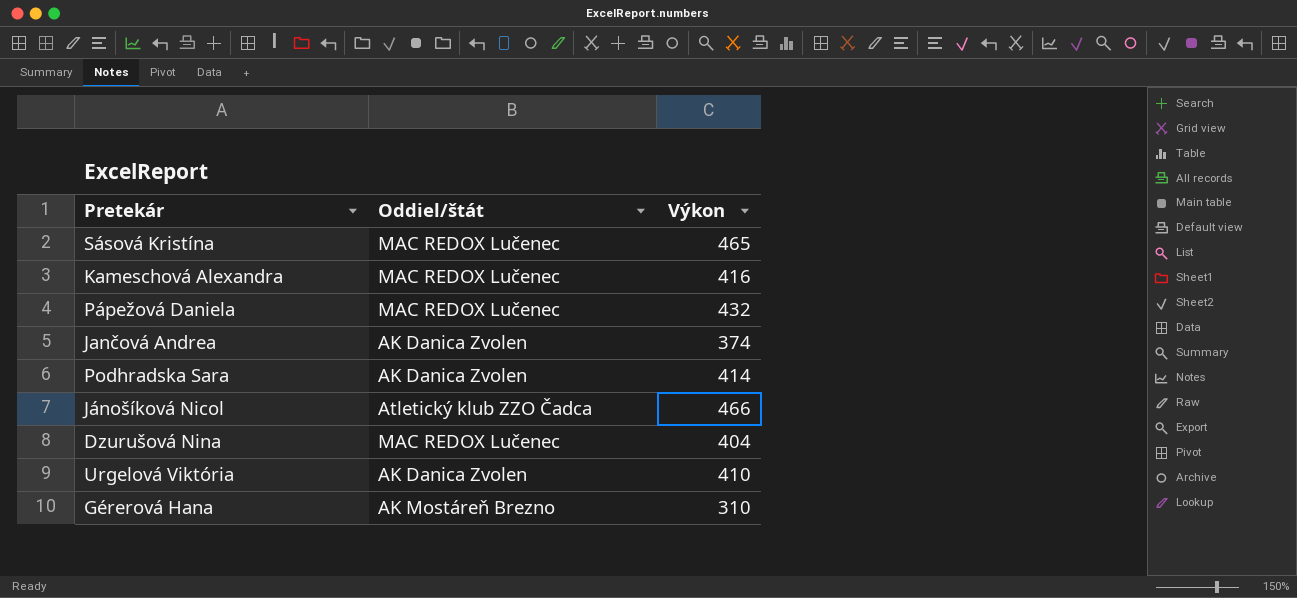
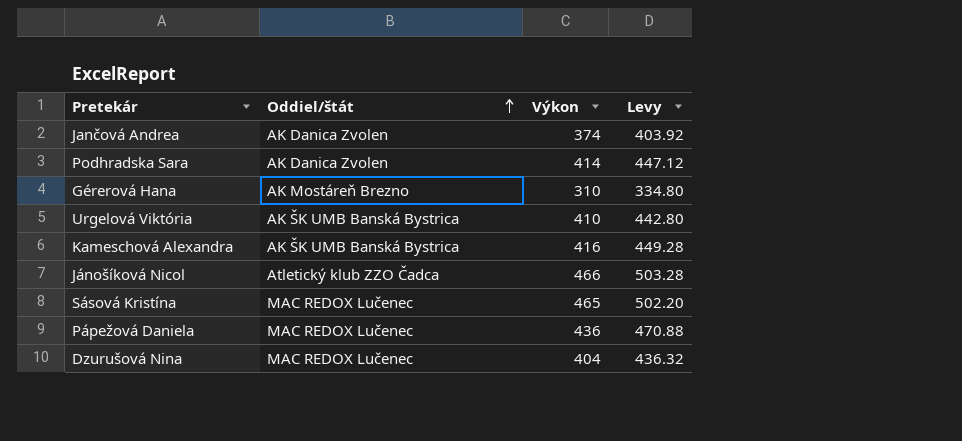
row order: none -> Oddiel/štát ascending
column Levy | formula: none -> [Výkon] * 1.08
Urgelová Viktória | Oddiel/štát: AK Danica Zvolen -> AK ŠK UMB Banská Bystrica
Kameschová Alexandra | Oddiel/štát: MAC REDOX Lučenec -> AK ŠK UMB Banská Bystrica
Pápežová Daniela | Výkon: 432 -> 436

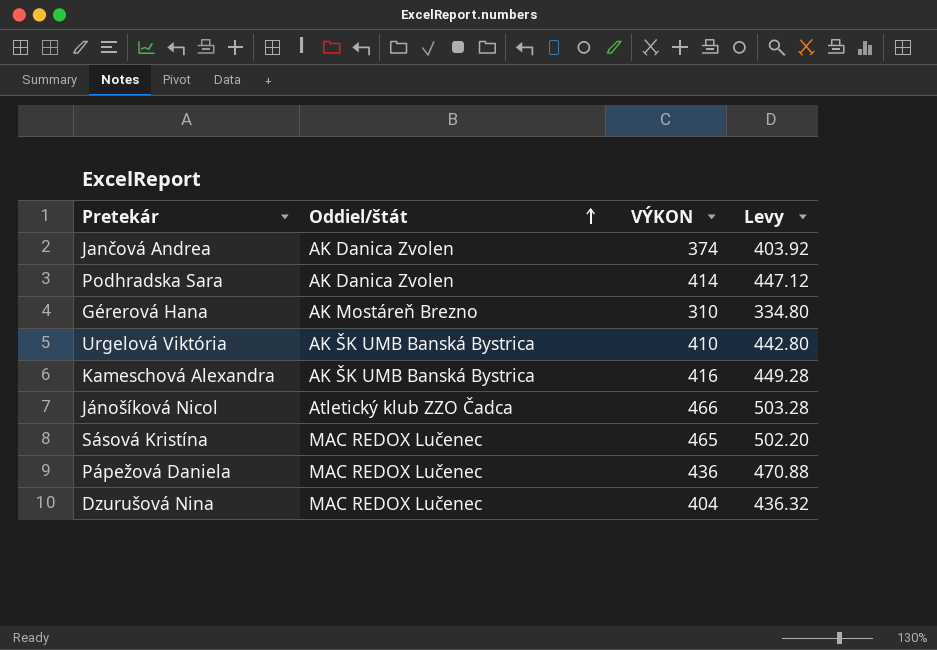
column name: Výkon -> VÝKON

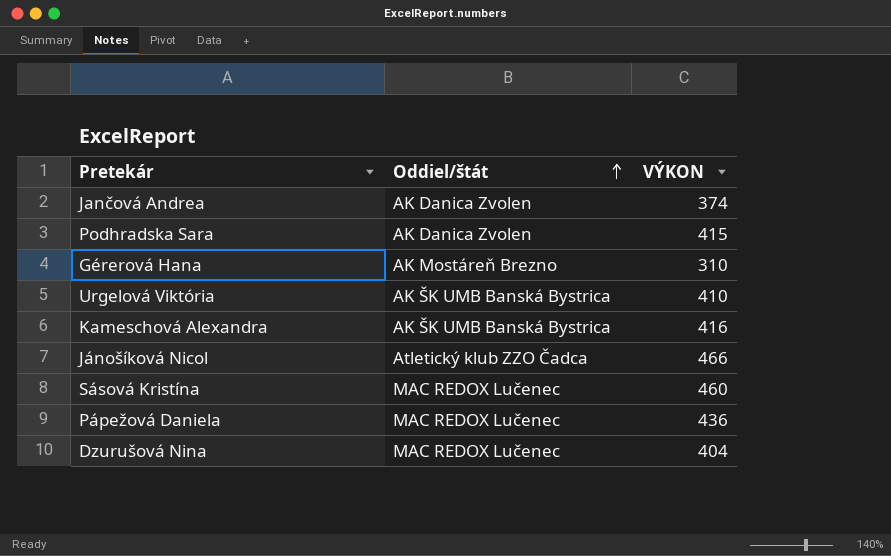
column Levy | formula: [VÝKON] * 1.08 -> none
Podhradska Sara | VÝKON: 414 -> 415
Sásová Kristína | VÝKON: 465 -> 460

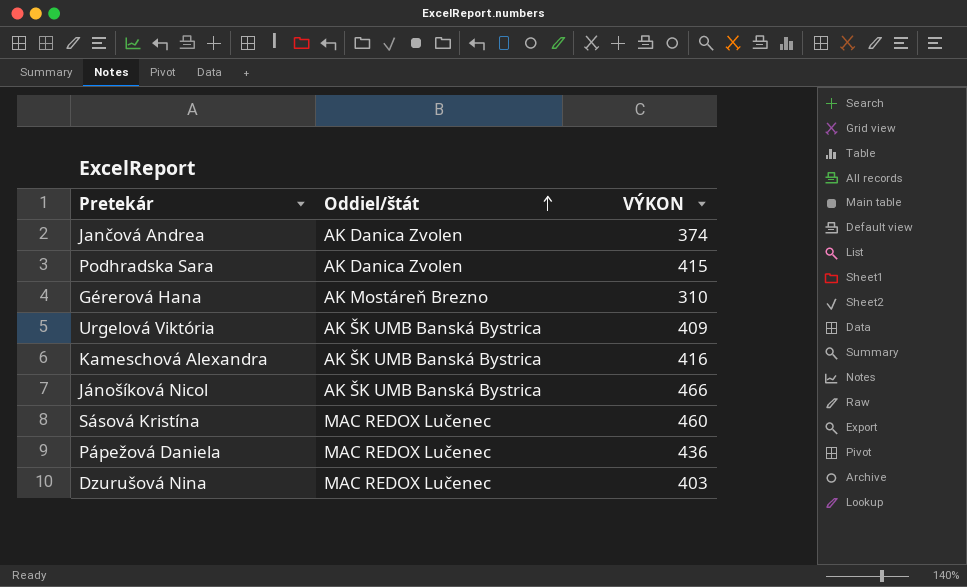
Urgelová Viktória | VÝKON: 410 -> 409
Jánošíková Nicol | Oddiel/štát: Atletický klub ZZO Čadca -> AK ŠK UMB Banská Bystrica
Dzurušová Nina | VÝKON: 404 -> 403

